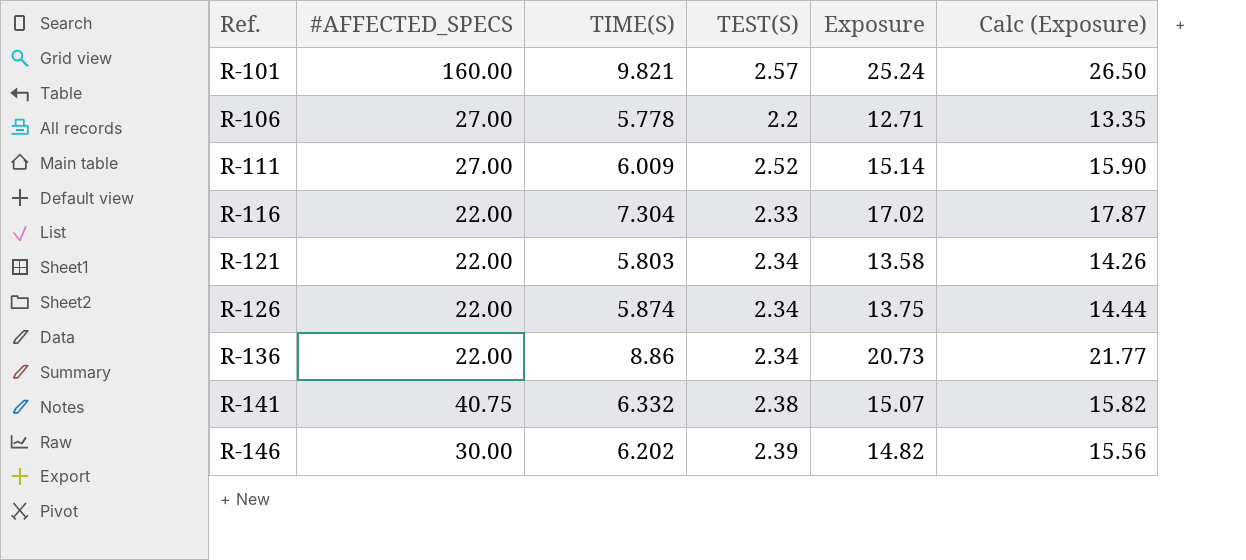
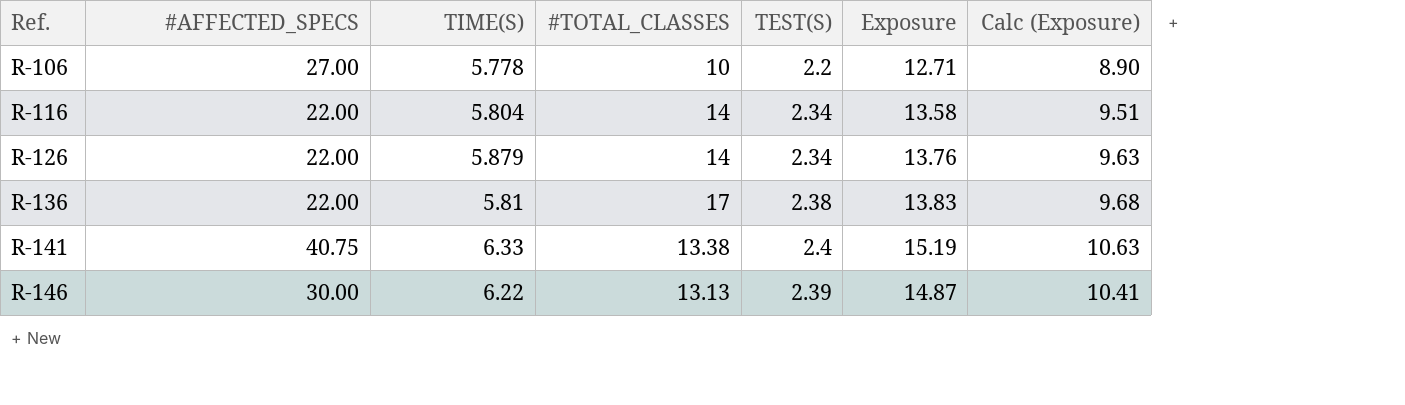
column #TOTAL_CLASSES | position: none -> 4
column Calc (Exposure) | formula: [Exposure] * 1.05 -> [Exposure] * 0.7
row R-101: 160.00 | 9.821 | 2.57 | 25.24 | 26.50 -> none
row R-111: 27.00 | 6.009 | 2.52 | 15.14 | 15.90 -> none
row R-121: 22.00 | 5.803 | 2.34 | 13.58 | 14.26 -> none
R-116 | TIME(S): 7.304 -> 5.804
R-116 | TEST(S): 2.33 -> 2.34
R-116 | Exposure: 17.02 -> 13.58
R-126 | TIME(S): 5.874 -> 5.879
R-126 | Exposure: 13.75 -> 13.76
R-136 | TIME(S): 8.86 -> 5.81
R-136 | TEST(S): 2.34 -> 2.38
R-136 | Exposure: 20.73 -> 13.83
R-141 | TIME(S): 6.332 -> 6.33
R-141 | TEST(S): 2.38 -> 2.4
R-141 | Exposure: 15.07 -> 15.19
R-146 | TIME(S): 6.202 -> 6.22
R-146 | Exposure: 14.82 -> 14.87

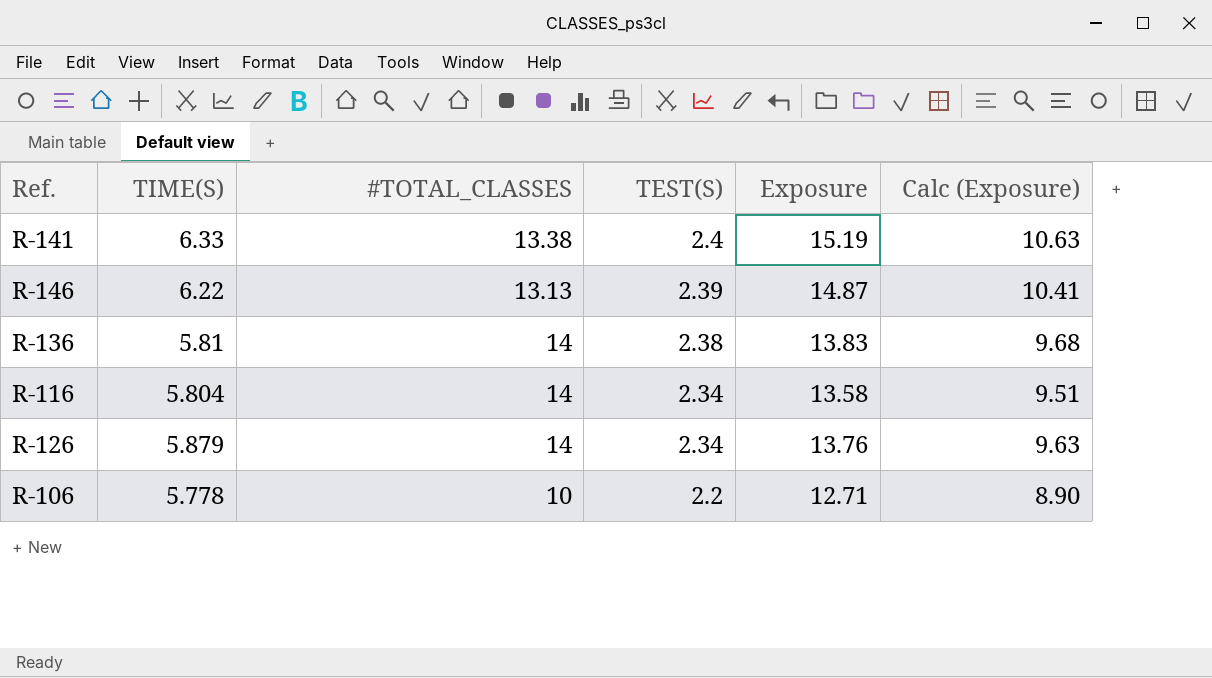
row order: Ref. ascending -> TEST(S) descending
column #AFFECTED_SPECS | position: 2 -> none
R-136 | #TOTAL_CLASSES: 17 -> 14

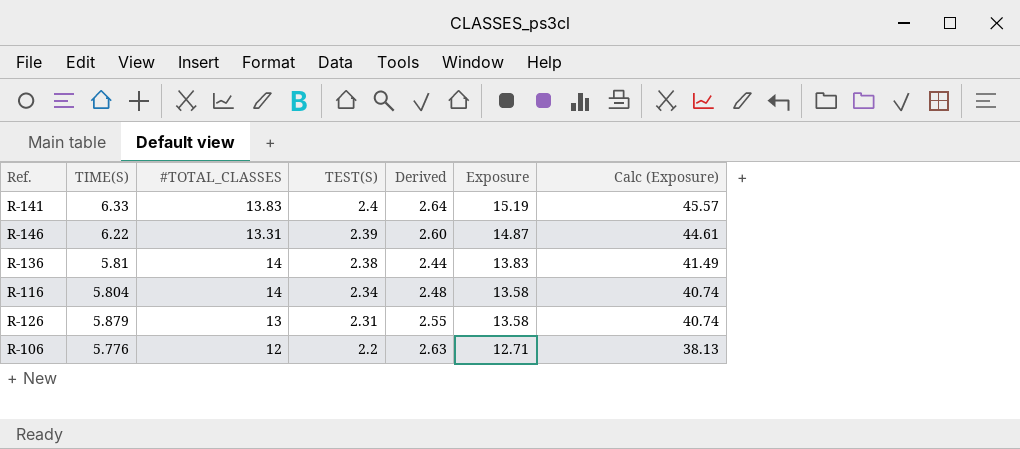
column Derived | formula: none -> [TIME(S)] / [TEST(S)]
column Calc (Exposure) | formula: [Exposure] * 0.7 -> [Exposure] * 3
R-141 | #TOTAL_CLASSES: 13.38 -> 13.83
R-146 | #TOTAL_CLASSES: 13.13 -> 13.31
R-126 | #TOTAL_CLASSES: 14 -> 13
R-126 | TEST(S): 2.34 -> 2.31
R-126 | Exposure: 13.76 -> 13.58
R-106 | TIME(S): 5.778 -> 5.776
R-106 | #TOTAL_CLASSES: 10 -> 12

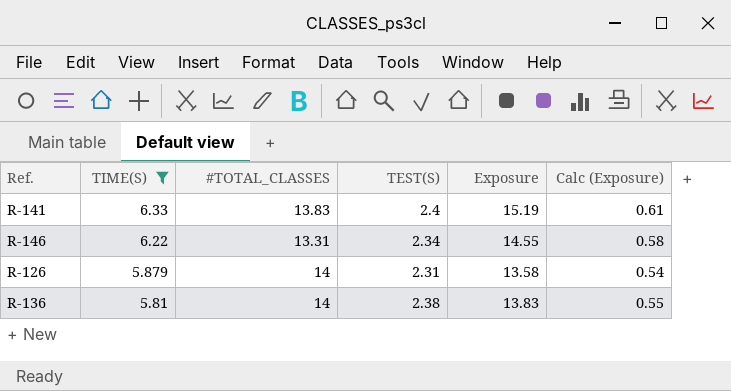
filter: none -> TIME(S) >= 5.81
row order: TEST(S) descending -> TIME(S) descending
column Derived | formula: [TIME(S)] / [TEST(S)] -> none
column Calc (Exposure) | formula: [Exposure] * 3 -> [Exposure] * 0.04
R-146 | TEST(S): 2.39 -> 2.34
R-146 | Exposure: 14.87 -> 14.55
R-126 | #TOTAL_CLASSES: 13 -> 14

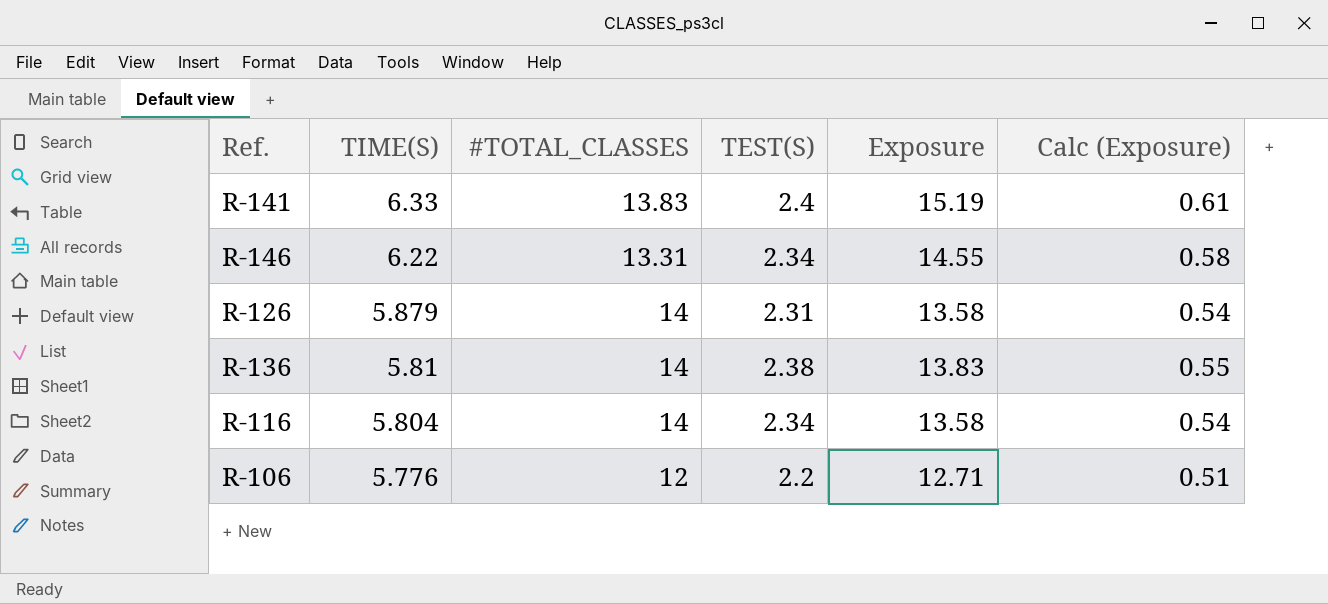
filter: TIME(S) >= 5.81 -> none

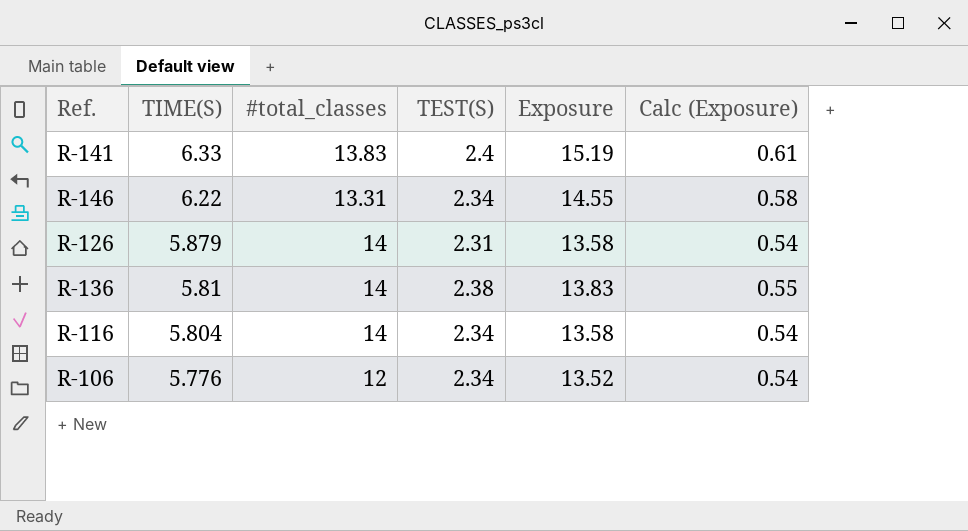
column name: #TOTAL_CLASSES -> #total_classes
R-106 | TEST(S): 2.2 -> 2.34
R-106 | Exposure: 12.71 -> 13.52
R-106 | Calc (Exposure): 0.51 -> 0.54

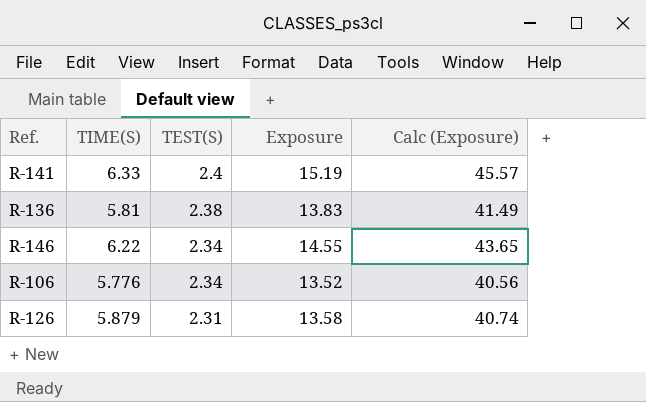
row order: TIME(S) descending -> TEST(S) descending
column #total_classes | position: 3 -> none
column Calc (Exposure) | formula: [Exposure] * 0.04 -> [Exposure] * 3
row R-116: 5.804 | 14 | 2.34 | 13.58 | 0.54 -> none

